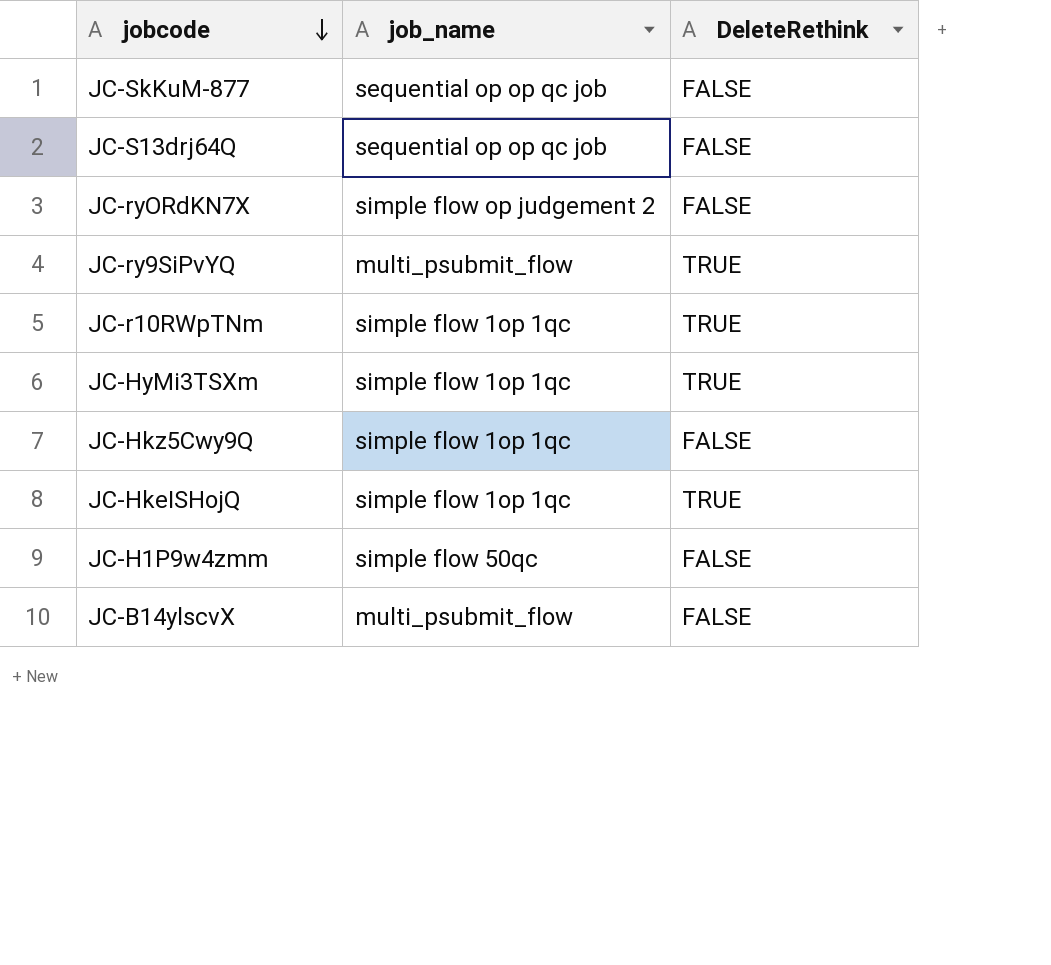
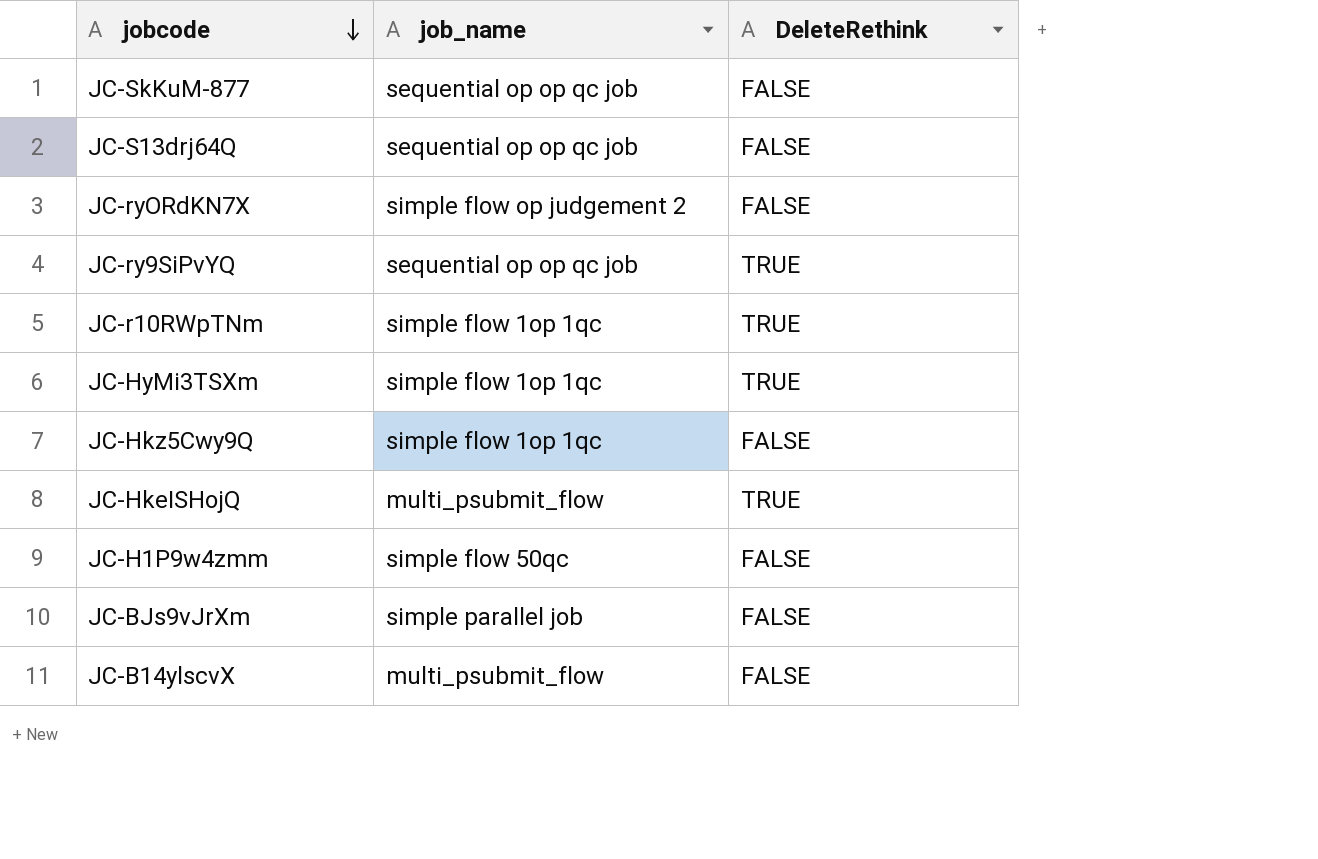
JC-ry9SiPvYQ | job_name: multi_psubmit_flow -> sequential op op qc job
JC-HkeISHojQ | job_name: simple flow 1op 1qc -> multi_psubmit_flow
row JC-BJs9vJrXm: none -> simple parallel job | FALSE

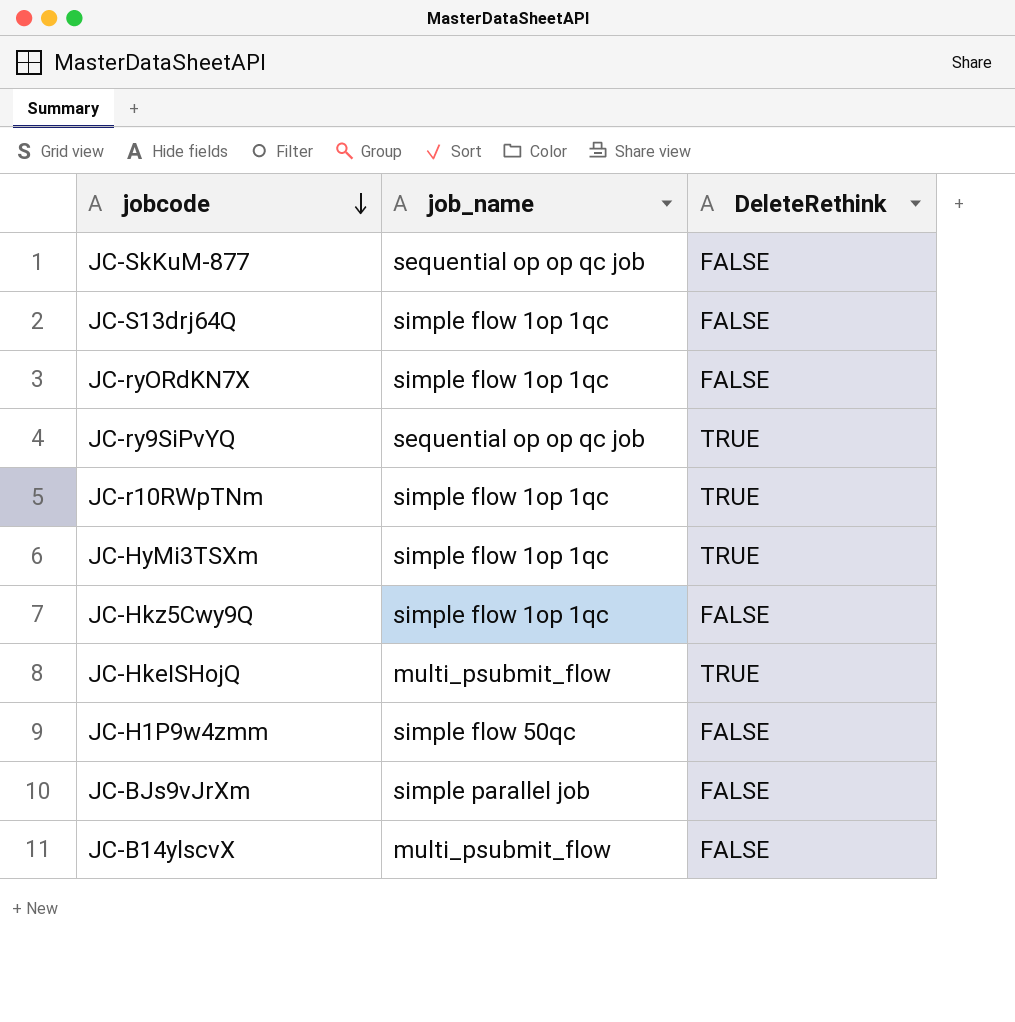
JC-S13drj64Q | job_name: sequential op op qc job -> simple flow 1op 1qc
JC-ryORdKN7X | job_name: simple flow op judgement 2 -> simple flow 1op 1qc

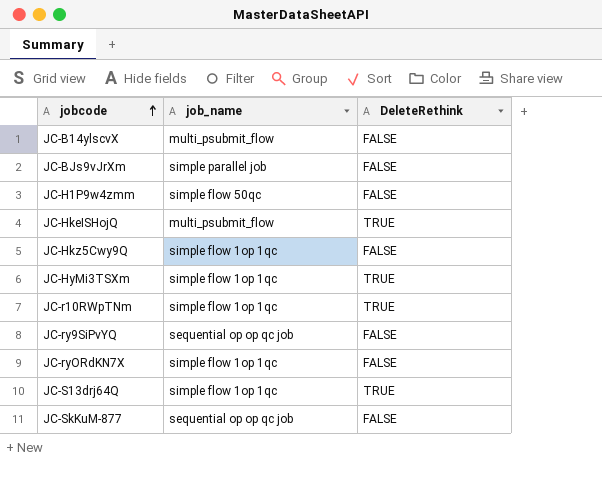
row order: jobcode descending -> jobcode ascending
JC-ry9SiPvYQ | DeleteRethink: TRUE -> FALSE
JC-S13drj64Q | DeleteRethink: FALSE -> TRUE

